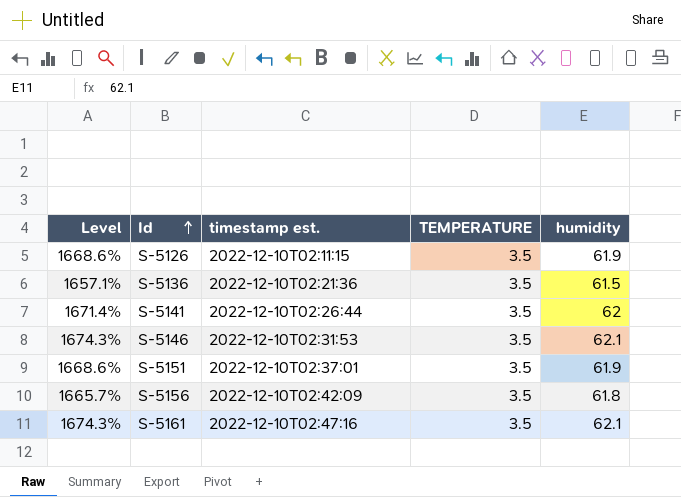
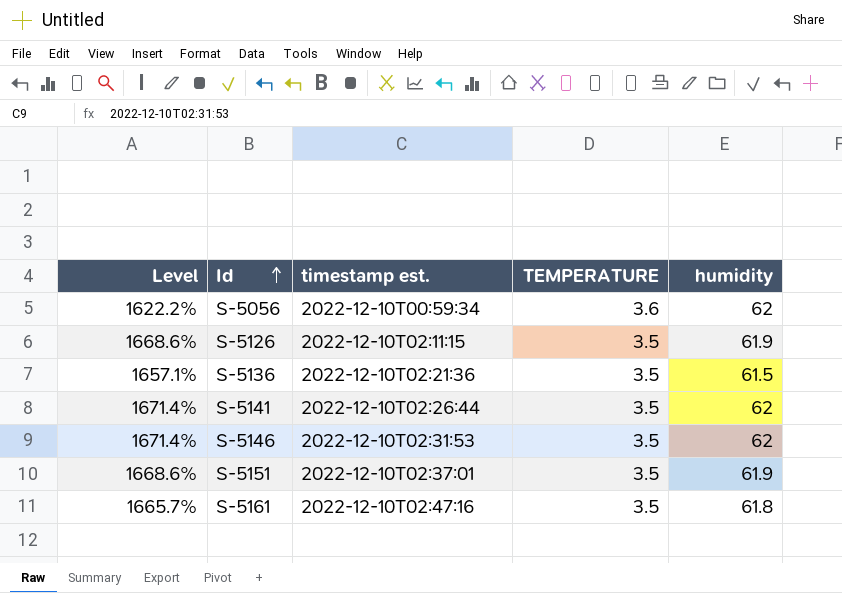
row S-5156: 1665.7% | 2022-12-10T02:42:09 | 3.5 | 61.8 -> none
row S-5056: none -> 1622.2% | 2022-12-10T00:59:34 | 3.6 | 62
S-5146 | Level: 1674.3% -> 1671.4%
S-5146 | humidity: 62.1 -> 62
S-5161 | Level: 1674.3% -> 1665.7%
S-5161 | humidity: 62.1 -> 61.8

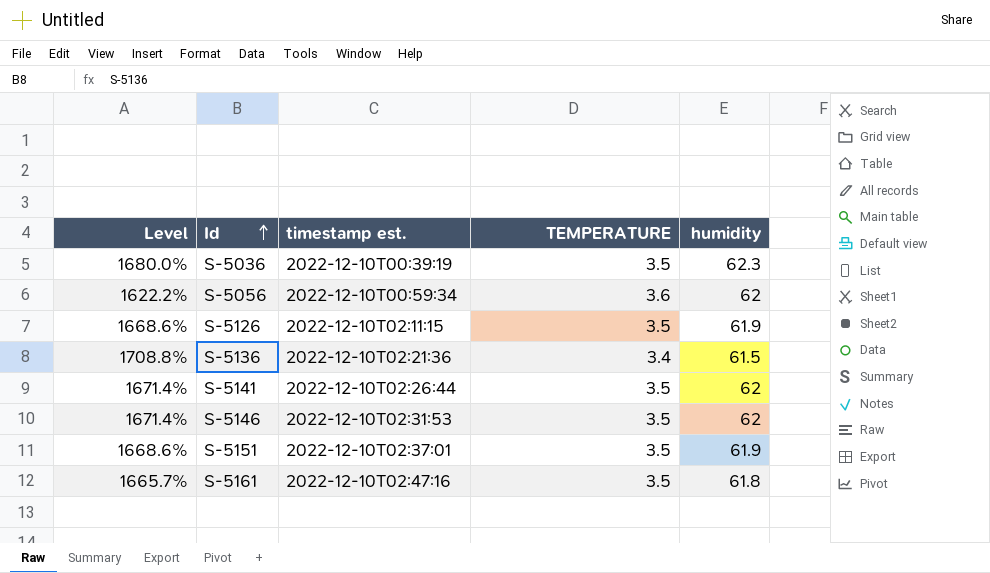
row S-5036: none -> 1680.0% | 2022-12-10T00:39:19 | 3.5 | 62.3
S-5136 | Level: 1657.1% -> 1708.8%
S-5136 | TEMPERATURE: 3.5 -> 3.4

